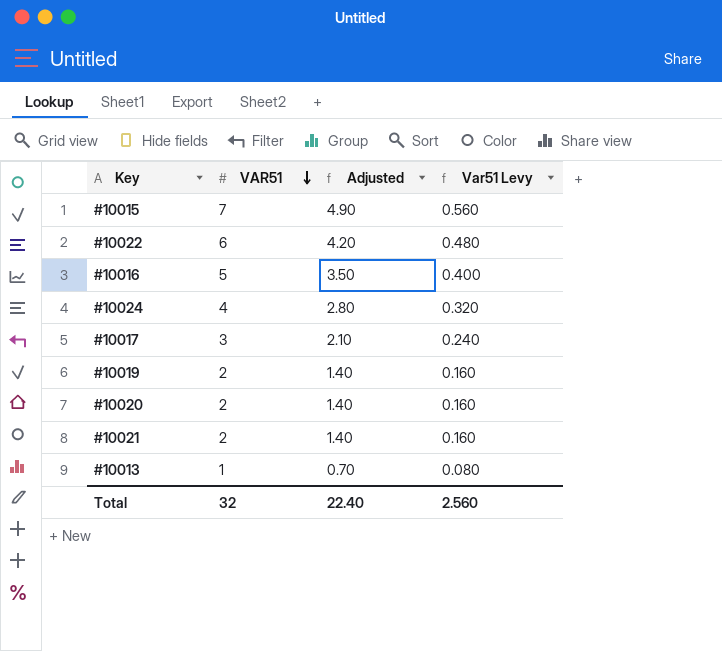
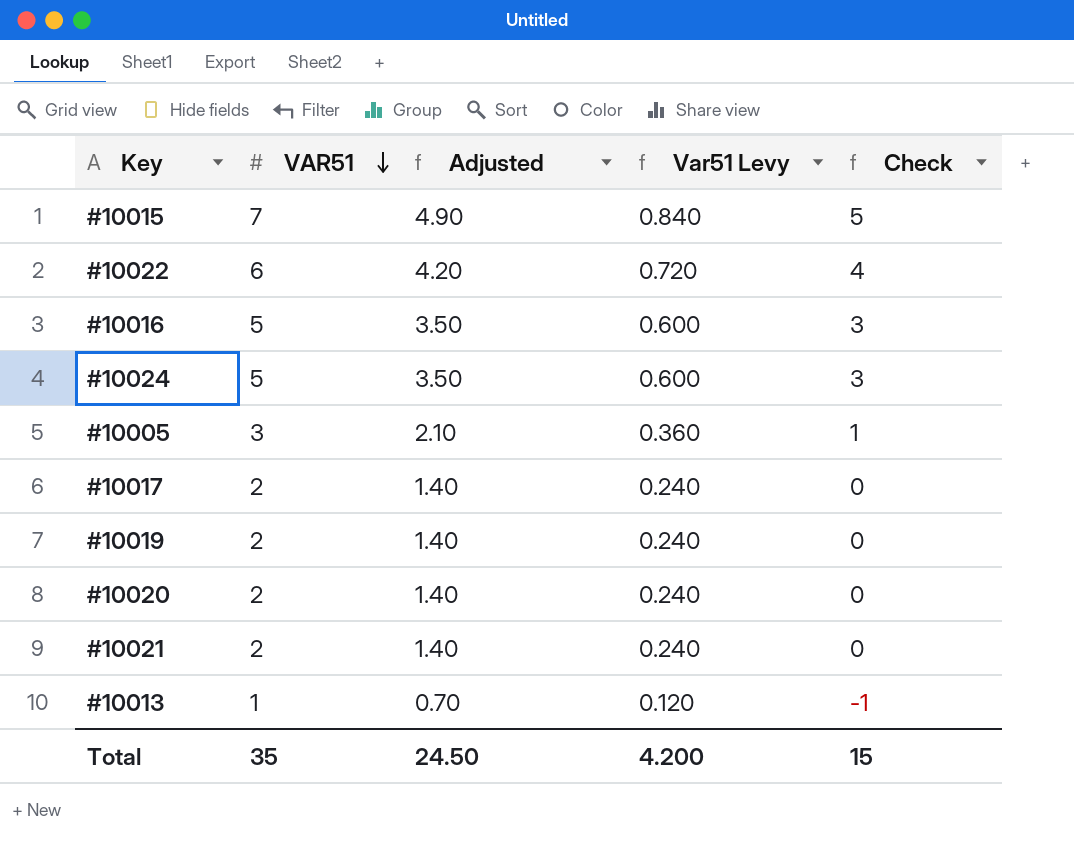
column Var51 Levy | formula: [VAR51] * 0.08 -> [VAR51] * 0.12
column Check | formula: none -> [VAR51] - 2
#10024 | VAR51: 4 -> 5
#10024 | Adjusted: 2.80 -> 3.50
row #10005: none -> 3 | 2.10 | 0.360 | 1
#10017 | VAR51: 3 -> 2
#10017 | Adjusted: 2.10 -> 1.40
Total | VAR51: 32 -> 35
Total | Adjusted: 22.40 -> 24.50
Total | Var51 Levy: 2.560 -> 4.200

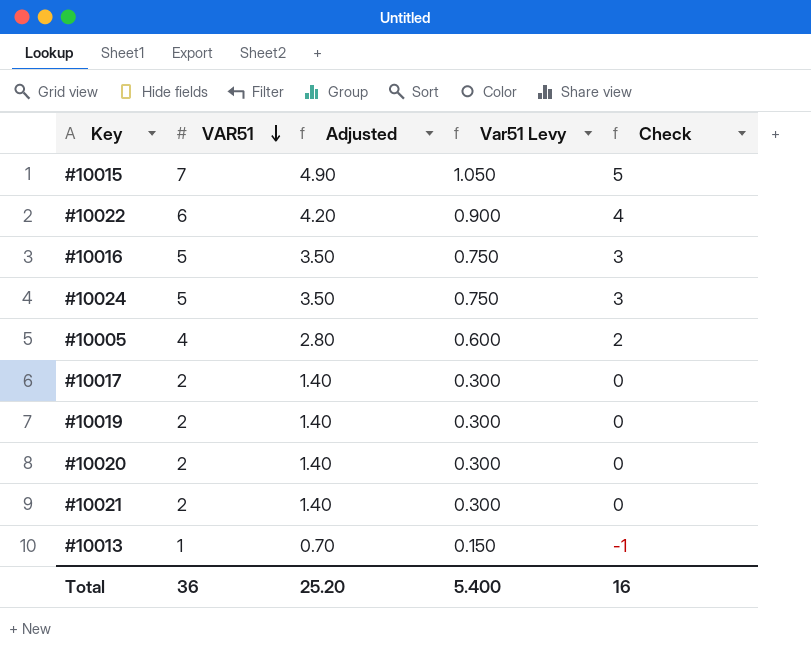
column Var51 Levy | formula: [VAR51] * 0.12 -> [VAR51] * 0.15
#10005 | VAR51: 3 -> 4
#10005 | Adjusted: 2.10 -> 2.80
#10005 | Check: 1 -> 2
Total | VAR51: 35 -> 36
Total | Adjusted: 24.50 -> 25.20
Total | Var51 Levy: 4.200 -> 5.400
Total | Check: 15 -> 16

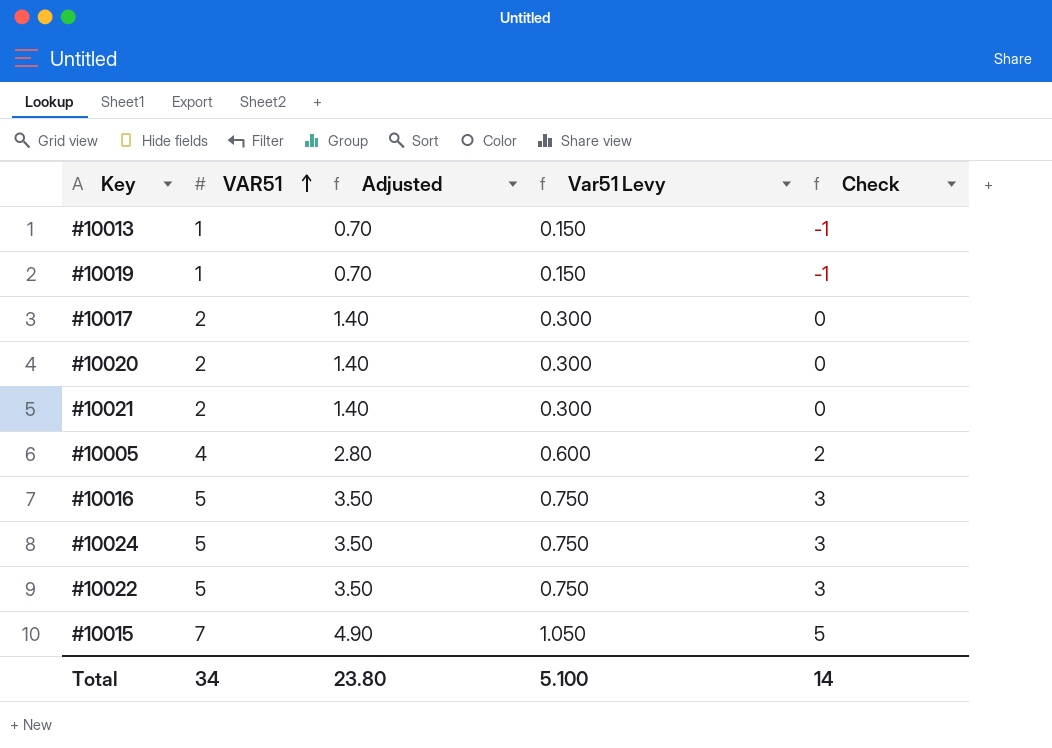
row order: VAR51 descending -> VAR51 ascending
#10019 | VAR51: 2 -> 1
#10019 | Adjusted: 1.40 -> 0.70
#10019 | Var51 Levy: 0.300 -> 0.150
#10019 | Check: 0 -> -1
#10022 | VAR51: 6 -> 5
#10022 | Adjusted: 4.20 -> 3.50
#10022 | Var51 Levy: 0.900 -> 0.750
#10022 | Check: 4 -> 3
Total | VAR51: 36 -> 34
Total | Adjusted: 25.20 -> 23.80
Total | Var51 Levy: 5.400 -> 5.100
Total | Check: 16 -> 14

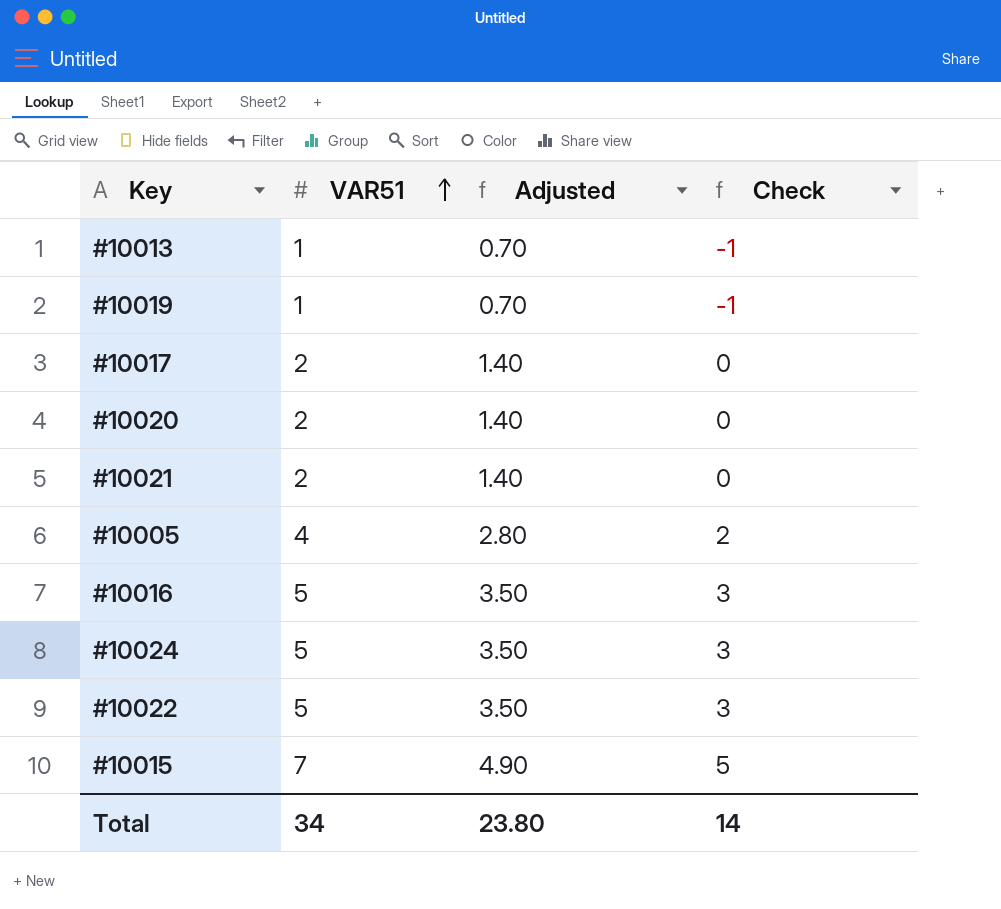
column Var51 Levy | formula: [VAR51] * 0.15 -> none

